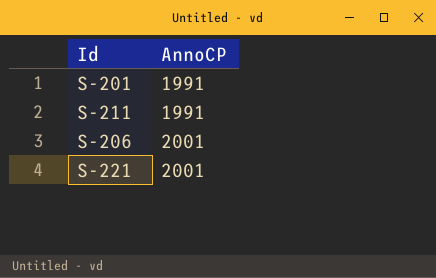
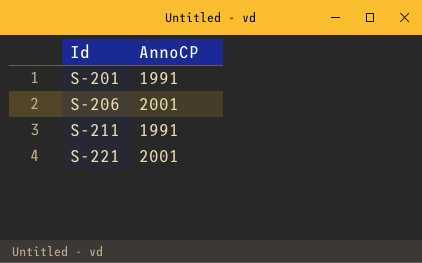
row order: AnnoCP ascending -> Id ascending

